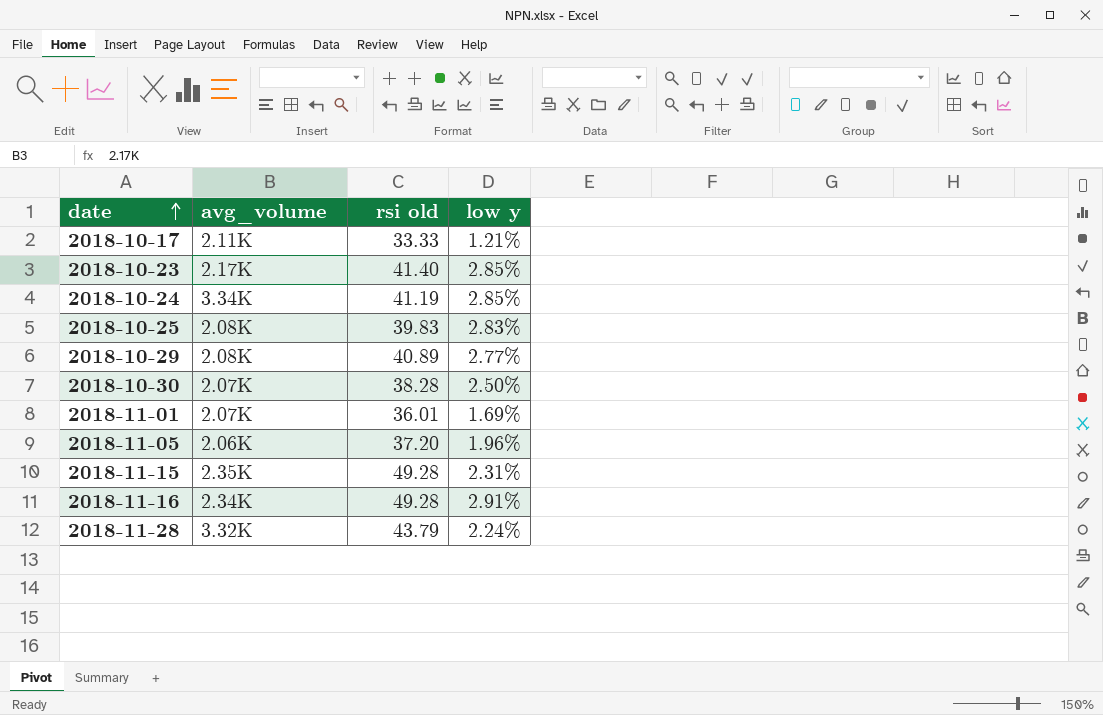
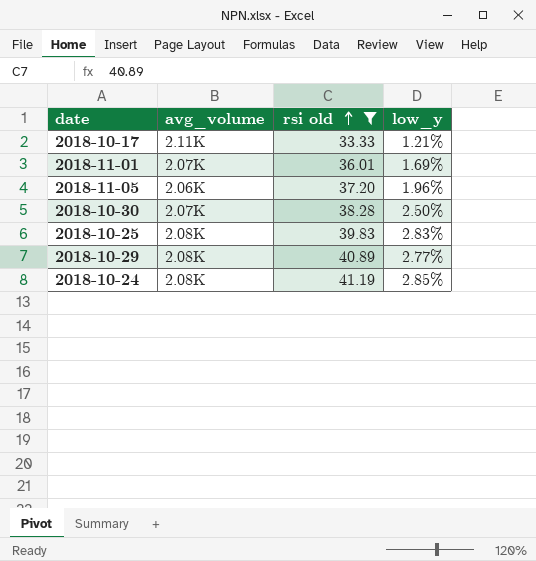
filter: none -> rsi old <= 41.19
row order: date ascending -> rsi old ascending
column name: low y -> low_y
2018-10-24 | avg_volume: 3.34K -> 2.08K

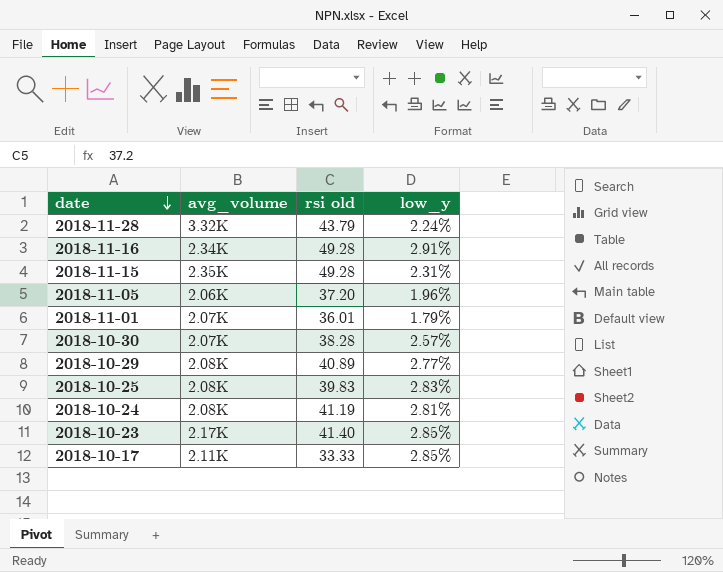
filter: rsi old <= 41.19 -> none
row order: rsi old ascending -> date descending
2018-11-01 | low_y: 1.69% -> 1.79%
2018-10-30 | low_y: 2.50% -> 2.57%
2018-10-24 | low_y: 2.85% -> 2.81%
2018-10-17 | low_y: 1.21% -> 2.85%

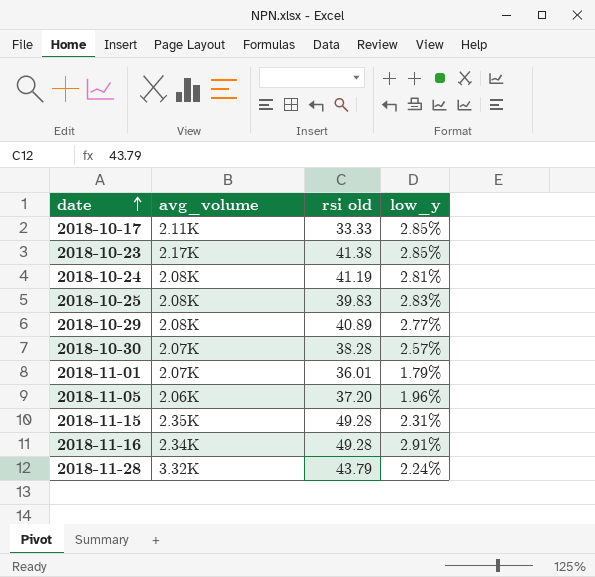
row order: date descending -> date ascending
2018-10-23 | rsi old: 41.40 -> 41.38

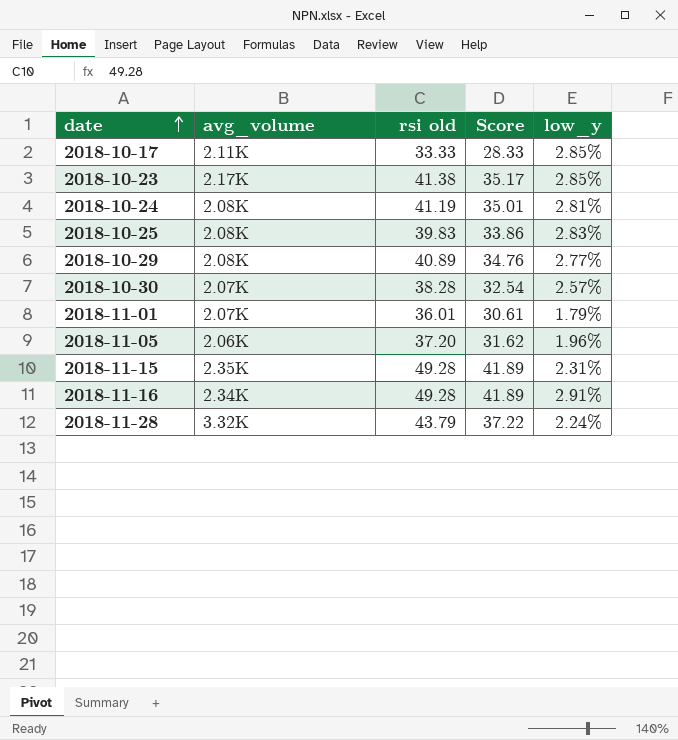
column Score | formula: none -> [rsi old] * 0.85

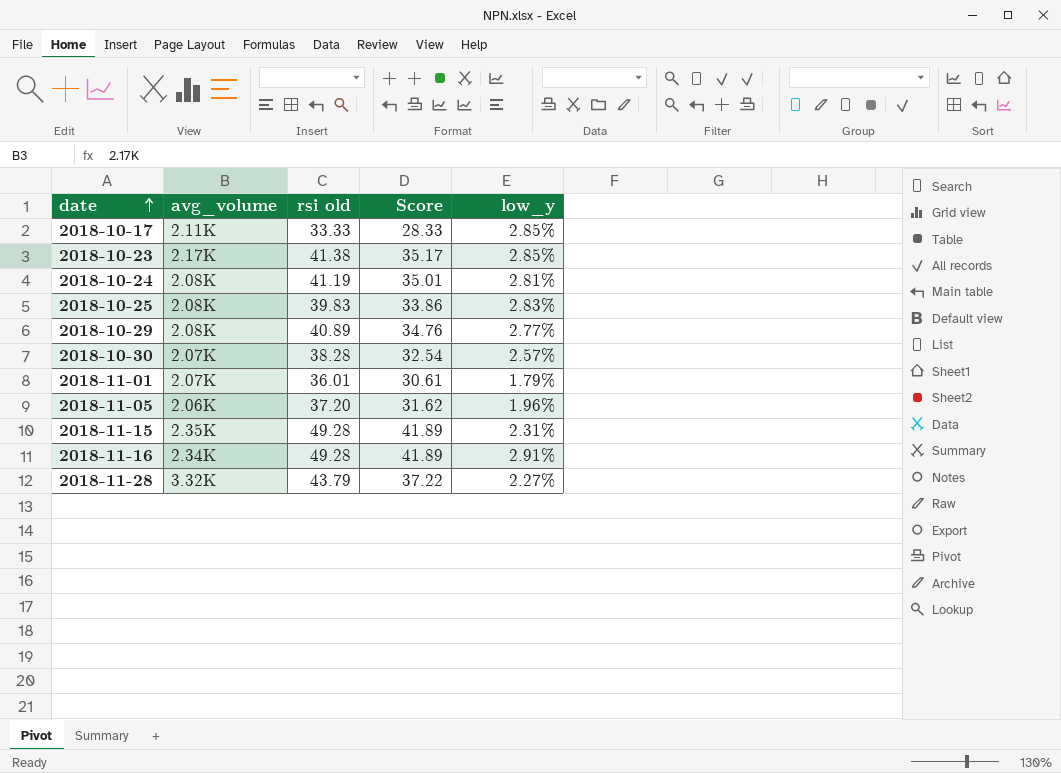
2018-11-28 | low_y: 2.24% -> 2.27%

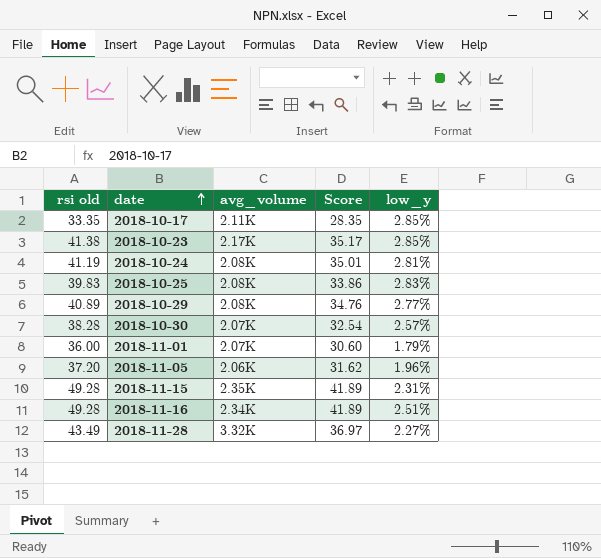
column rsi old | position: 3 -> 1
2018-10-17 | rsi old: 33.33 -> 33.35
2018-10-17 | Score: 28.33 -> 28.35
2018-11-01 | rsi old: 36.01 -> 36.00
2018-11-01 | Score: 30.61 -> 30.60
2018-11-16 | low_y: 2.91% -> 2.51%
2018-11-28 | rsi old: 43.79 -> 43.49
2018-11-28 | Score: 37.22 -> 36.97

